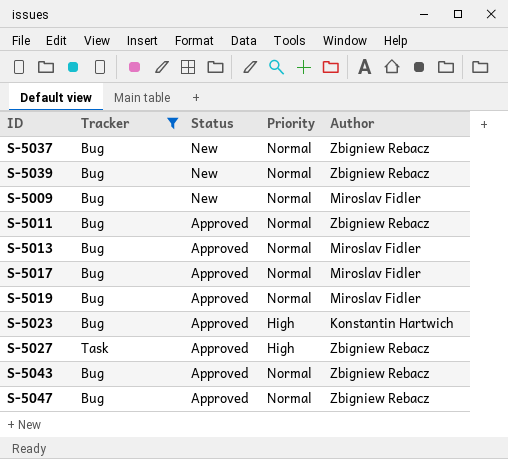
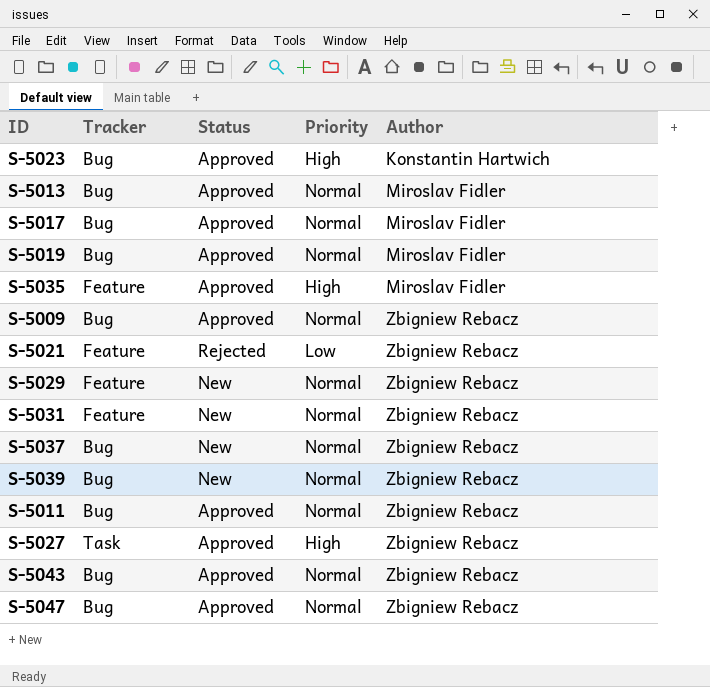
filter: Tracker != Feature -> none
row order: Status descending -> Author ascending
S-5009 | Status: New -> Approved
S-5009 | Author: Miroslav Fidler -> Zbigniew Rebacz

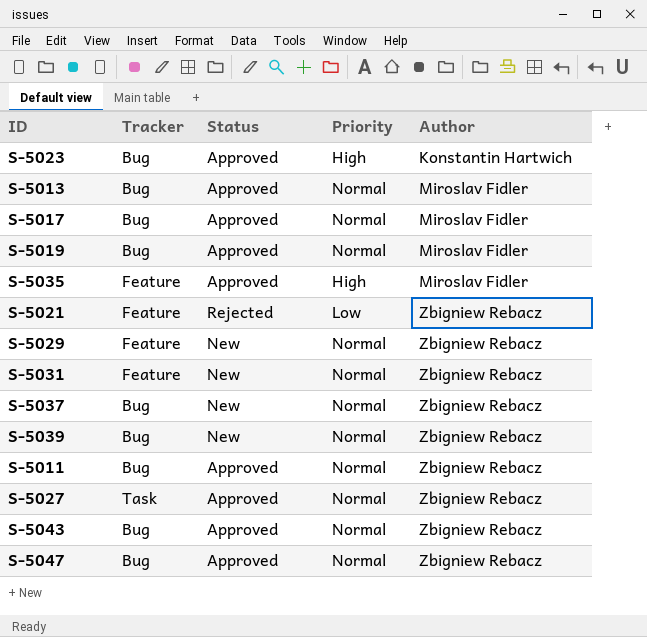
row S-5009: Bug | Approved | Normal | Zbigniew Rebacz -> none
S-5027 | Priority: High -> Normal

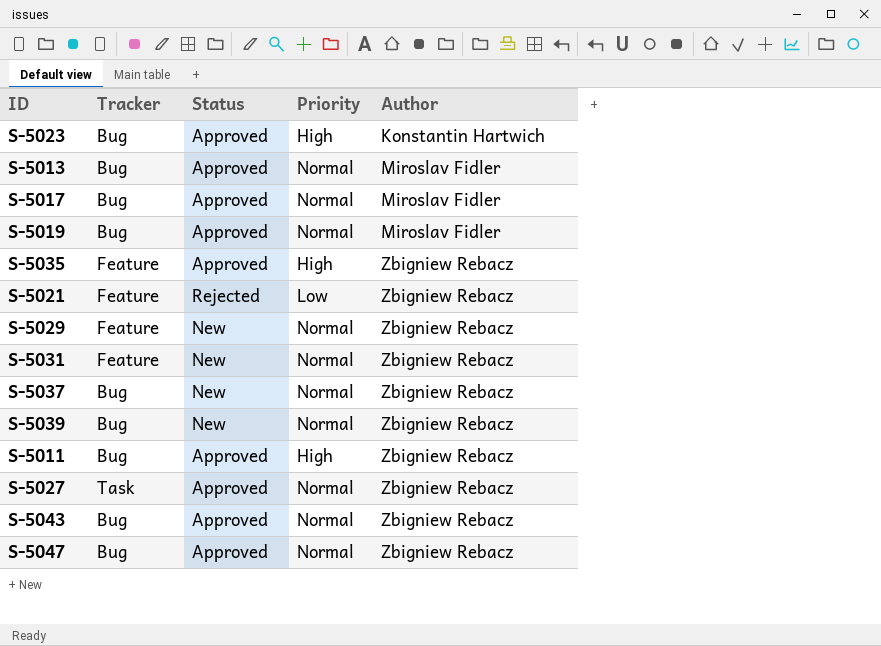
S-5035 | Author: Miroslav Fidler -> Zbigniew Rebacz
S-5011 | Priority: Normal -> High

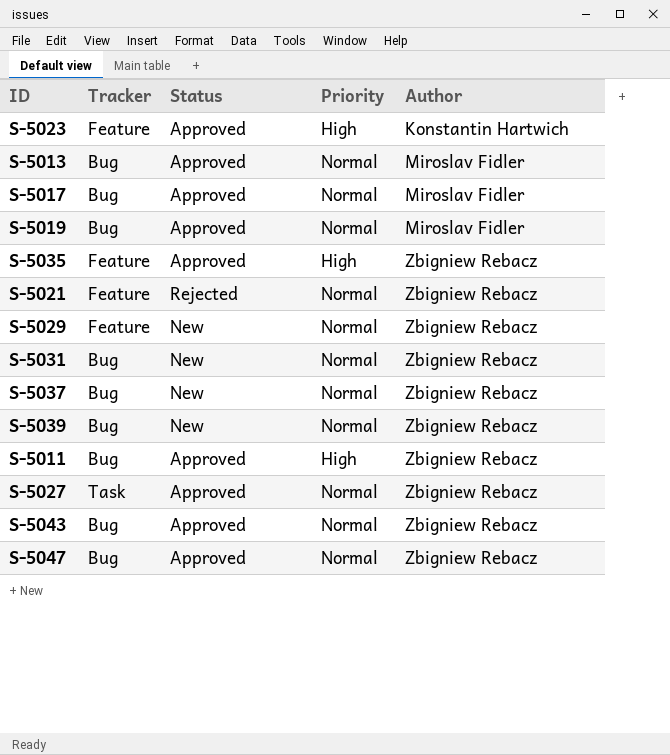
S-5023 | Tracker: Bug -> Feature
S-5021 | Priority: Low -> Normal
S-5031 | Tracker: Feature -> Bug

